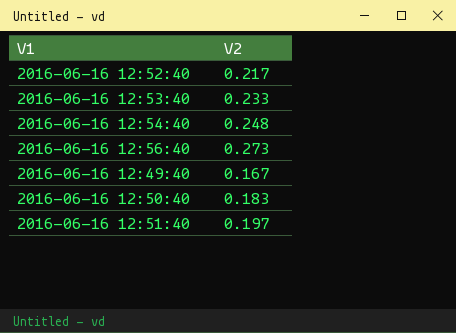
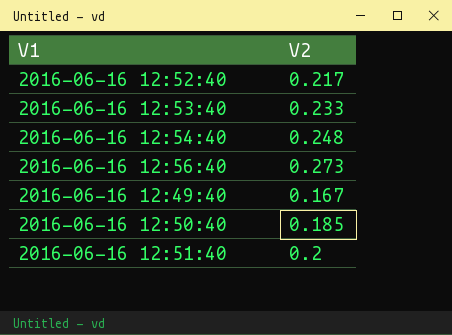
2016-06-16 12:50:40 | V2: 0.183 -> 0.185
2016-06-16 12:51:40 | V2: 0.197 -> 0.2

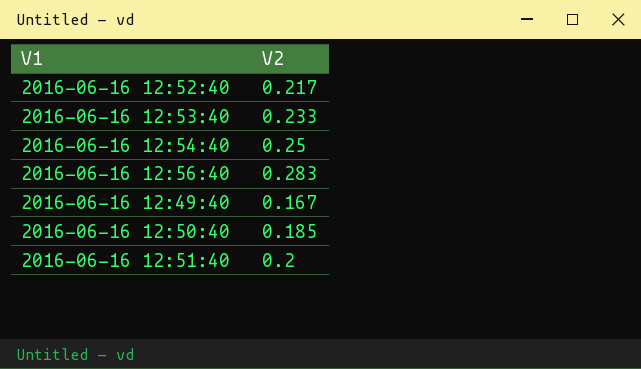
2016-06-16 12:54:40 | V2: 0.248 -> 0.25
2016-06-16 12:56:40 | V2: 0.273 -> 0.283

